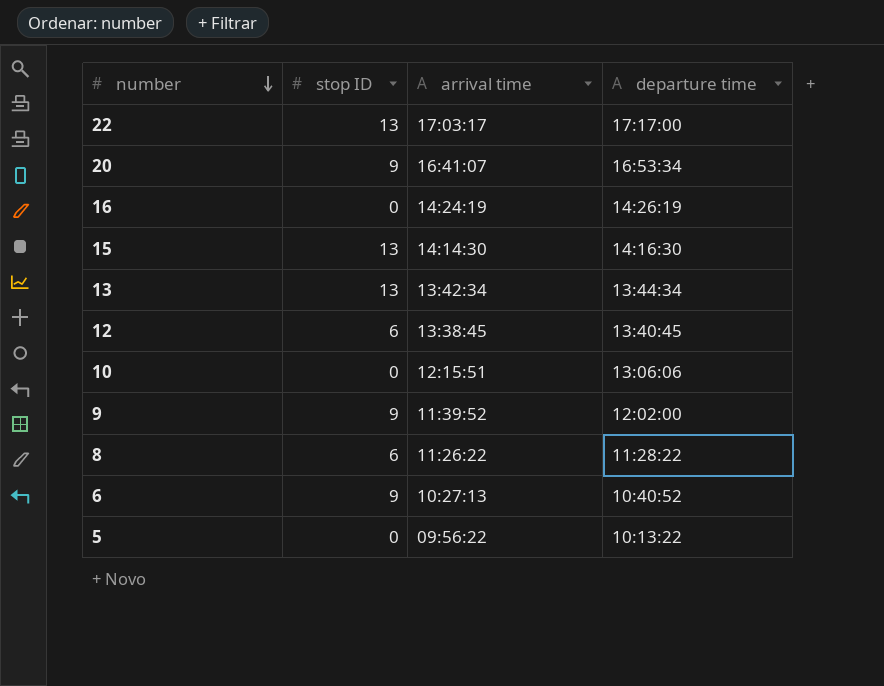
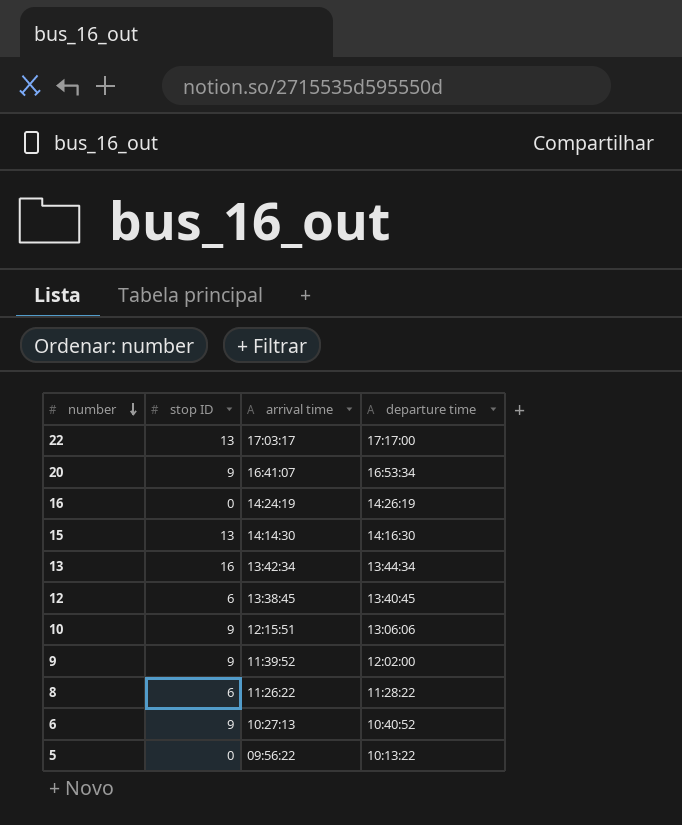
13 | stop ID: 13 -> 16
10 | stop ID: 0 -> 9

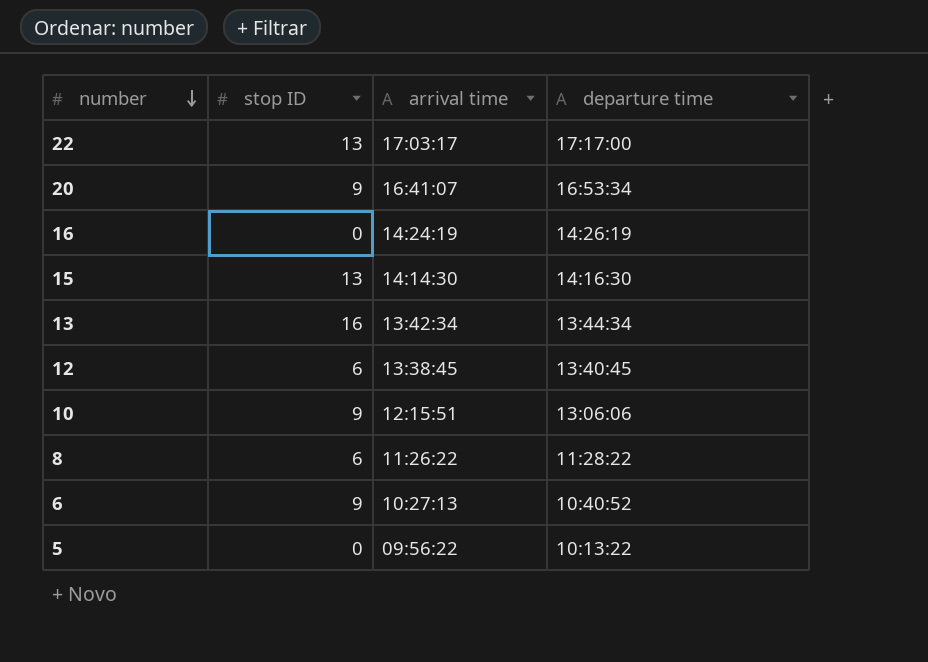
row 9: 9 | 11:39:52 | 12:02:00 -> none

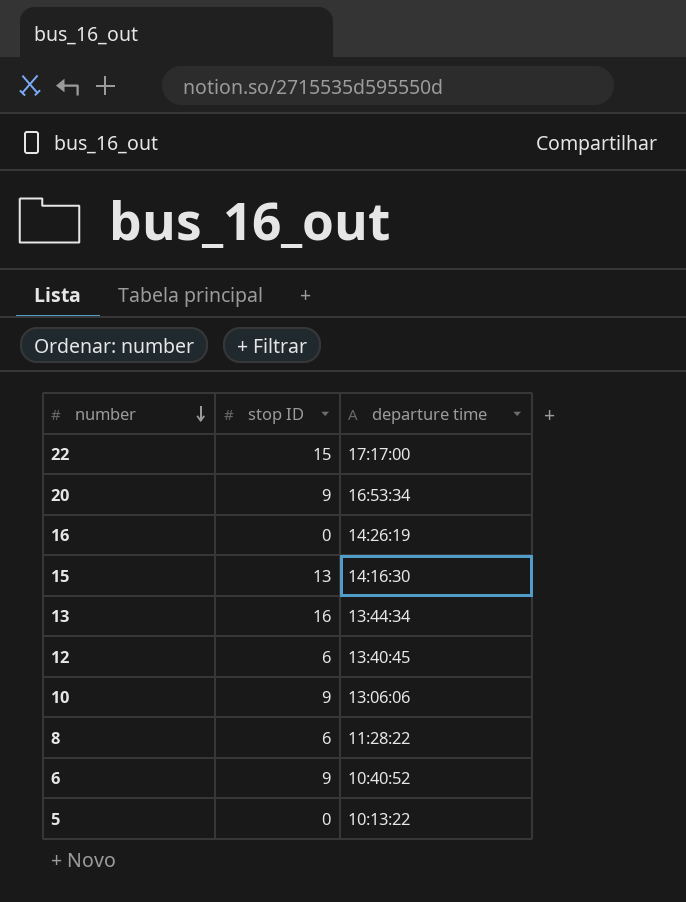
column arrival time | position: 3 -> none
22 | stop ID: 13 -> 15

